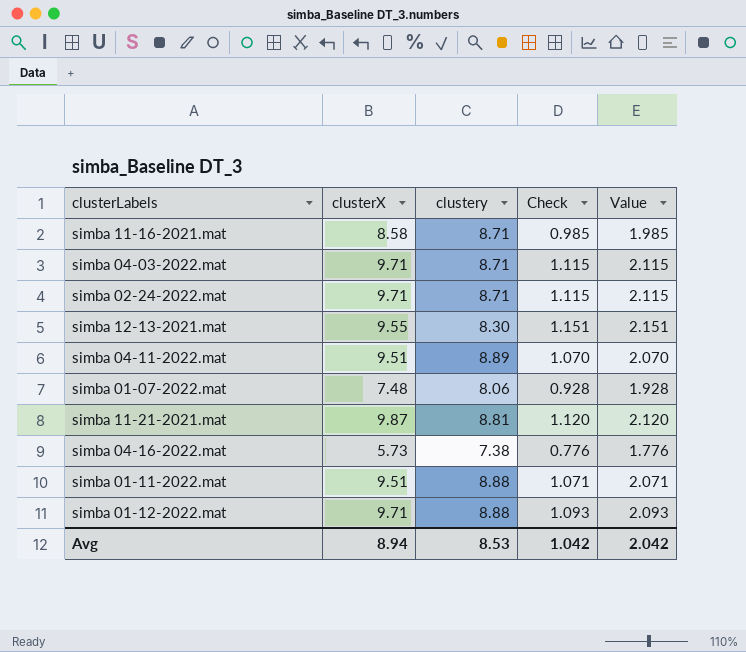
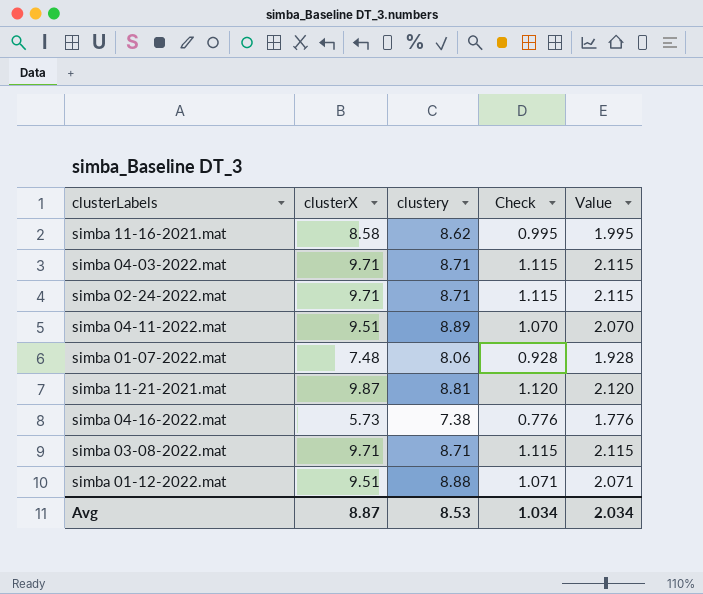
row simba 12-13-2021.mat: 9.55 | 8.30 | 1.151 | 2.151 -> none
row simba 01-11-2022.mat: 9.51 | 8.88 | 1.071 | 2.071 -> none
simba 11-16-2021.mat | clustery: 8.71 -> 8.62
simba 11-16-2021.mat | Check: 0.985 -> 0.995
simba 11-16-2021.mat | Value: 1.985 -> 1.995
row simba 03-08-2022.mat: none -> 9.71 | 8.71 | 1.115 | 2.115
simba 01-12-2022.mat | clusterX: 9.71 -> 9.51
simba 01-12-2022.mat | Check: 1.093 -> 1.071
simba 01-12-2022.mat | Value: 2.093 -> 2.071
Avg | clusterX: 8.94 -> 8.87
Avg | Check: 1.042 -> 1.034
Avg | Value: 2.042 -> 2.034

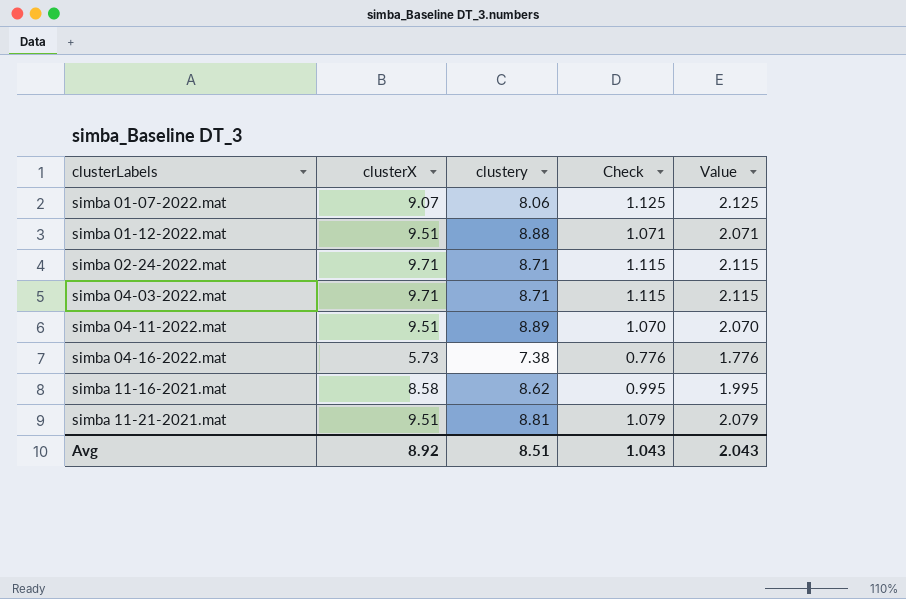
row order: none -> clusterLabels ascending
row simba 03-08-2022.mat: 9.71 | 8.71 | 1.115 | 2.115 -> none
simba 01-07-2022.mat | clusterX: 7.48 -> 9.07
simba 01-07-2022.mat | Check: 0.928 -> 1.125
simba 01-07-2022.mat | Value: 1.928 -> 2.125
simba 11-21-2021.mat | clusterX: 9.87 -> 9.51
simba 11-21-2021.mat | Check: 1.120 -> 1.079
simba 11-21-2021.mat | Value: 2.120 -> 2.079
Avg | clusterX: 8.87 -> 8.92
Avg | clustery: 8.53 -> 8.51
Avg | Check: 1.034 -> 1.043
Avg | Value: 2.034 -> 2.043

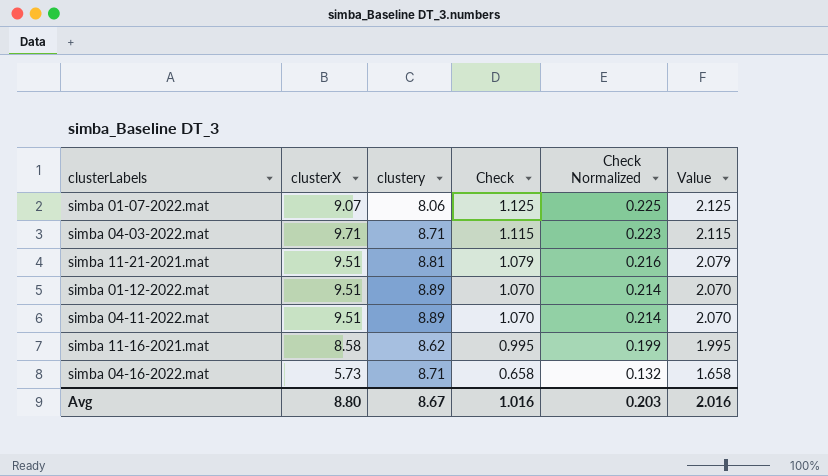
row order: clusterLabels ascending -> Check descending
column Check Normalized | formula: none -> [Check] * 0.2
row simba 02-24-2022.mat: 9.71 | 8.71 | 1.115 | 2.115 -> none
simba 01-12-2022.mat | clustery: 8.88 -> 8.89
simba 01-12-2022.mat | Check: 1.071 -> 1.070
simba 01-12-2022.mat | Value: 2.071 -> 2.070
simba 04-16-2022.mat | clustery: 7.38 -> 8.71
simba 04-16-2022.mat | Check: 0.776 -> 0.658
simba 04-16-2022.mat | Value: 1.776 -> 1.658
Avg | clusterX: 8.92 -> 8.80
Avg | clustery: 8.51 -> 8.67
Avg | Check: 1.043 -> 1.016
Avg | Value: 2.043 -> 2.016

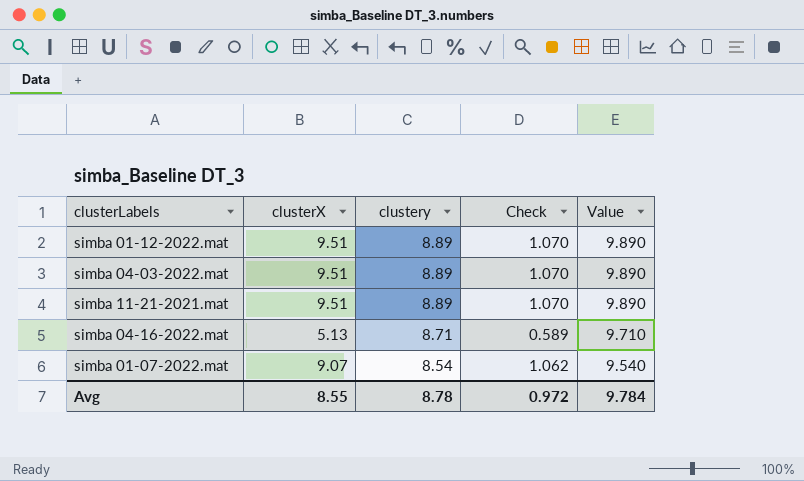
row order: Check descending -> clustery descending
column Check Normalized | formula: [Check] * 0.2 -> none
column Value | formula: [Check] + 1 -> [clustery] + 1
row simba 04-11-2022.mat: 9.51 | 8.89 | 1.070 | 0.214 | 2.070 -> none
row simba 11-16-2021.mat: 8.58 | 8.62 | 0.995 | 0.199 | 1.995 -> none
simba 04-03-2022.mat | clusterX: 9.71 -> 9.51
simba 04-03-2022.mat | clustery: 8.71 -> 8.89
simba 04-03-2022.mat | Check: 1.115 -> 1.070
simba 11-21-2021.mat | clustery: 8.81 -> 8.89
simba 11-21-2021.mat | Check: 1.079 -> 1.070
simba 04-16-2022.mat | clusterX: 5.73 -> 5.13
simba 04-16-2022.mat | Check: 0.658 -> 0.589
simba 01-07-2022.mat | clustery: 8.06 -> 8.54
simba 01-07-2022.mat | Check: 1.125 -> 1.062
Avg | clusterX: 8.80 -> 8.55
Avg | clustery: 8.67 -> 8.78
Avg | Check: 1.016 -> 0.972
Avg | Value: 2.016 -> 9.784

